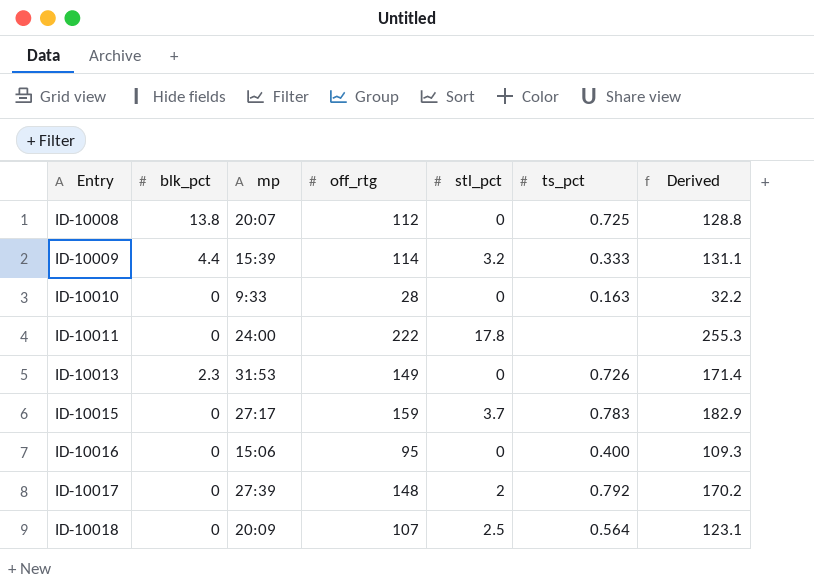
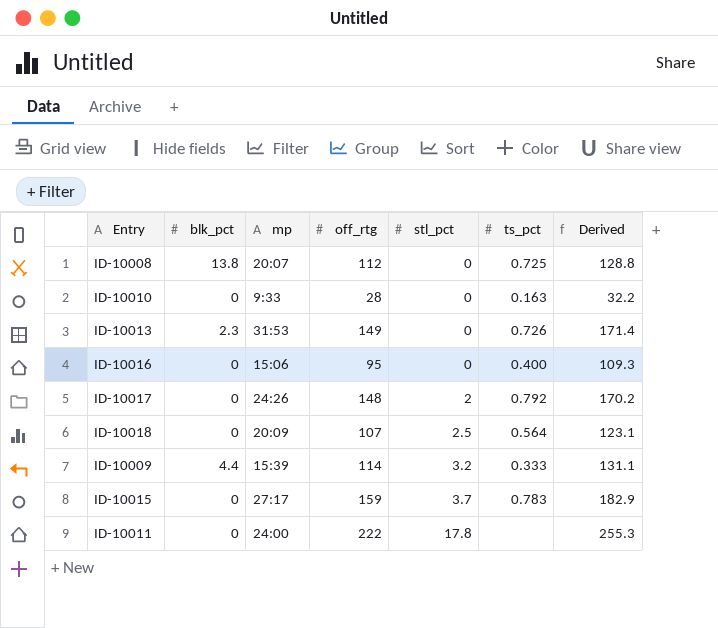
row order: Entry ascending -> stl_pct ascending
ID-10017 | mp: 27:39 -> 24:26

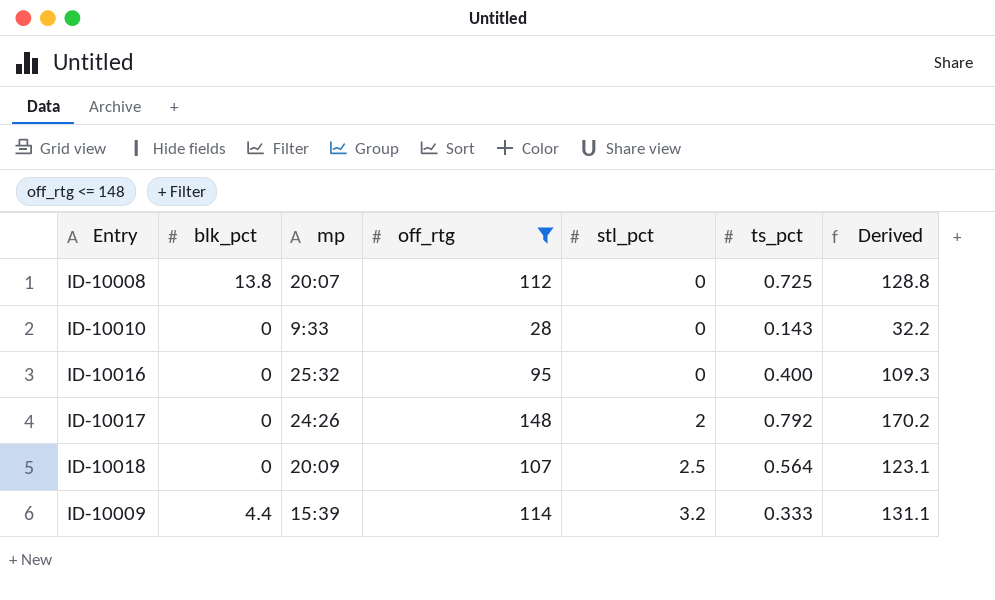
filter: none -> off_rtg <= 148
ID-10010 | ts_pct: 0.163 -> 0.143
ID-10016 | mp: 15:06 -> 25:32

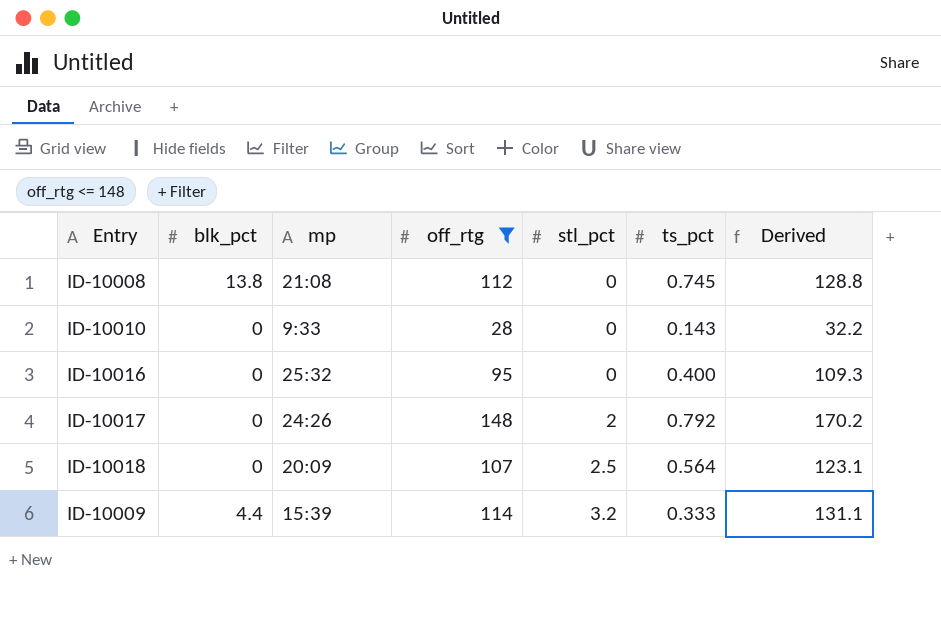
ID-10008 | mp: 20:07 -> 21:08
ID-10008 | ts_pct: 0.725 -> 0.745

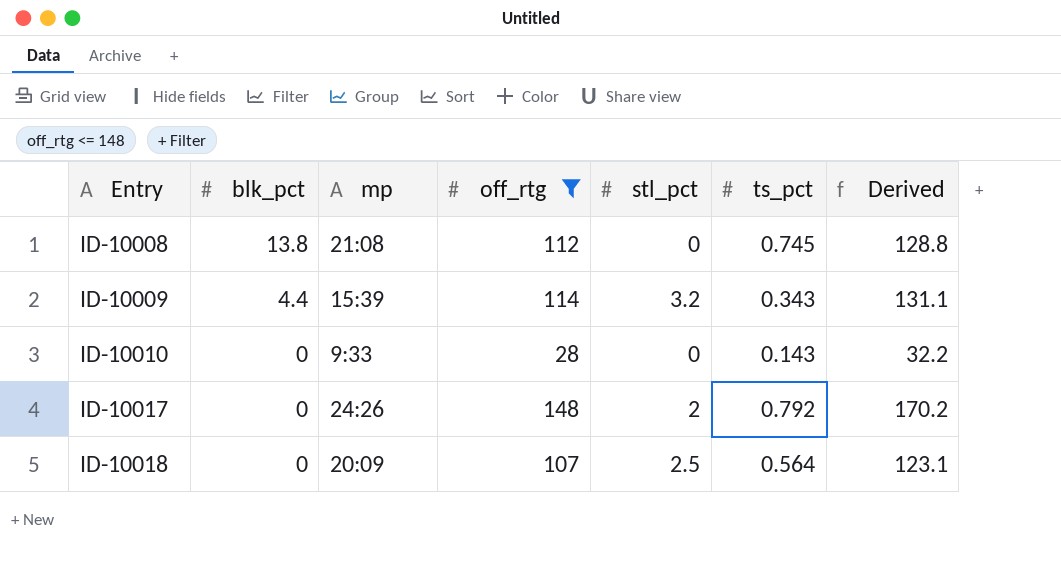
row order: stl_pct ascending -> Entry ascending
row ID-10016: 0 | 25:32 | 95 | 0 | 0.400 | 109.3 -> none
ID-10009 | ts_pct: 0.333 -> 0.343

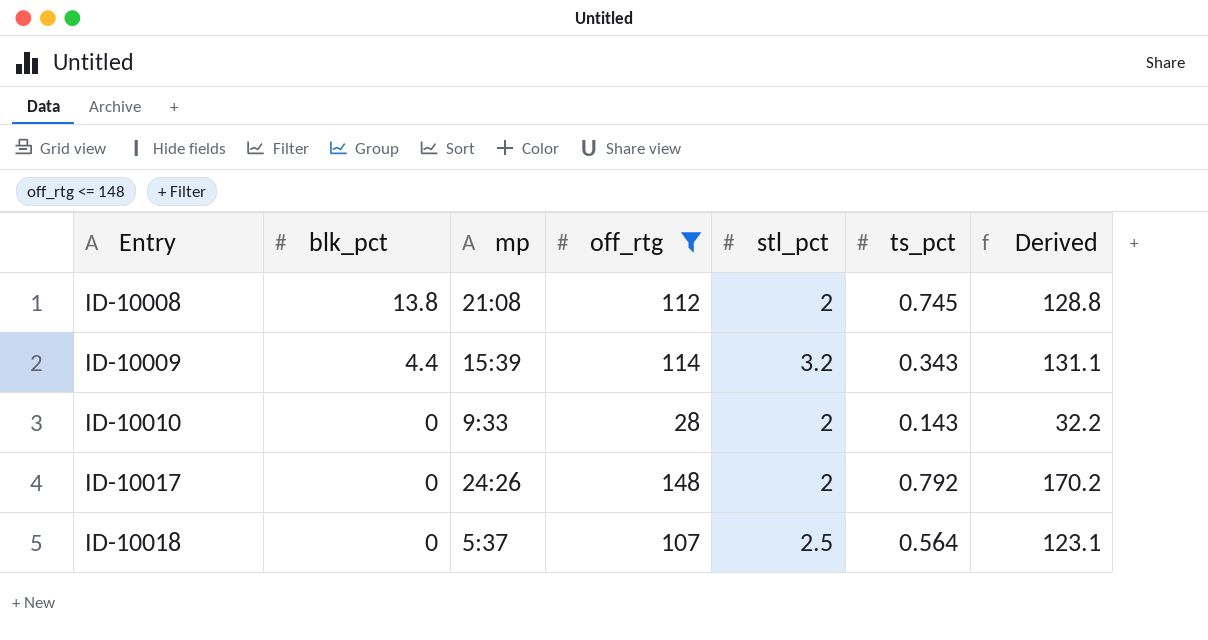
ID-10008 | stl_pct: 0 -> 2
ID-10010 | stl_pct: 0 -> 2
ID-10018 | mp: 20:09 -> 5:37

